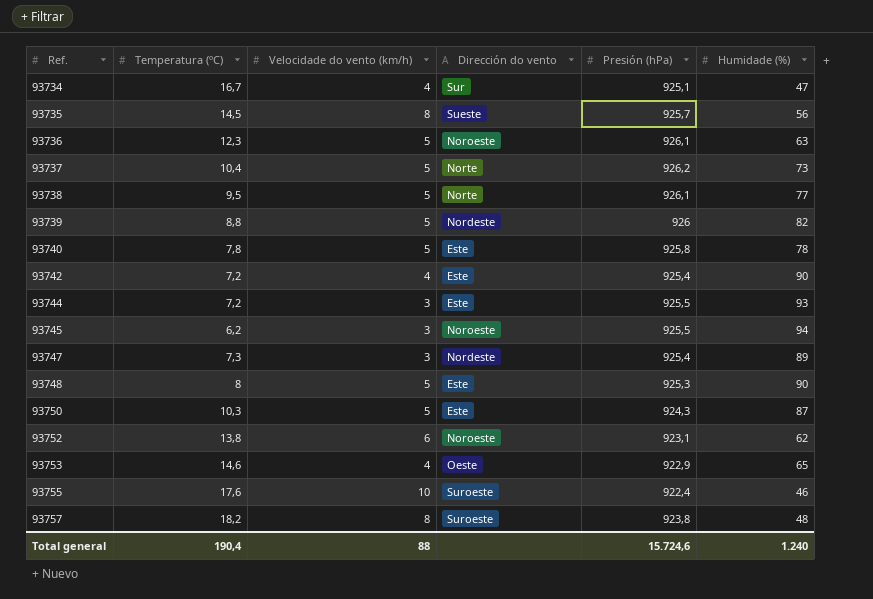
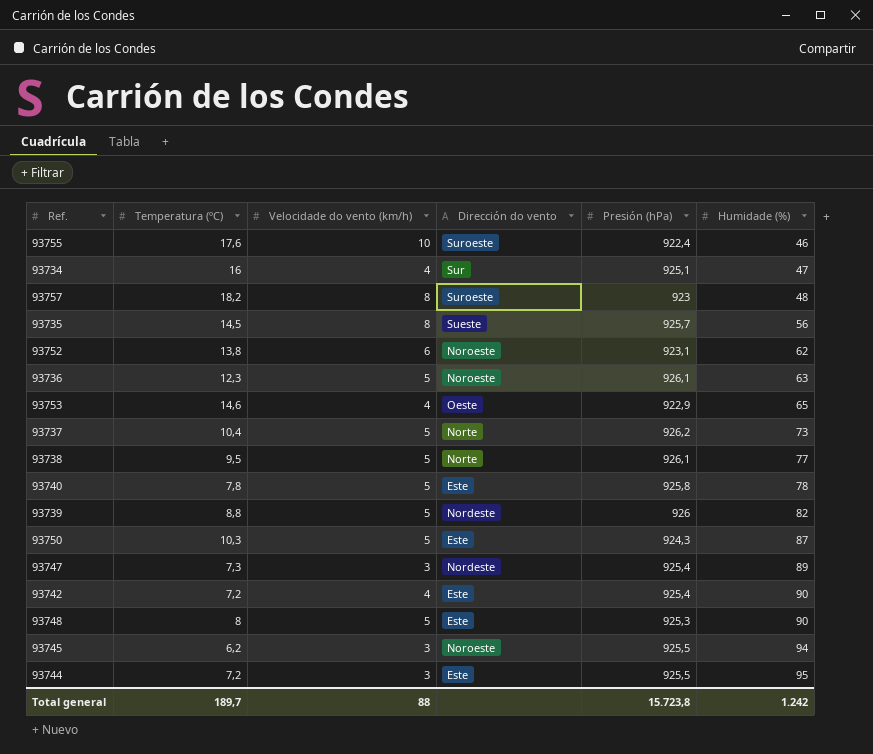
row order: Ref. ascending -> Humidade (%) ascending
93734 | Temperatura (ºC): 16,7 -> 16
93757 | Presión (hPa): 923,8 -> 923
93744 | Humidade (%): 93 -> 95
Total general | Temperatura (ºC): 190,4 -> 189,7
Total general | Presión (hPa): 15.724,6 -> 15.723,8
Total general | Humidade (%): 1.240 -> 1.242

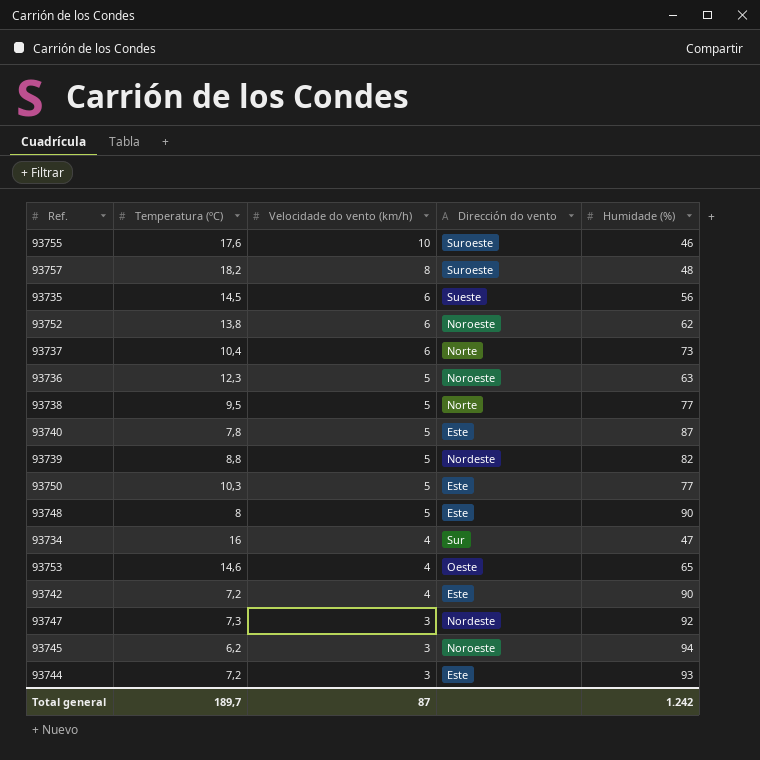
row order: Humidade (%) ascending -> Velocidade do vento (km/h) descending
column Presión (hPa) | position: 5 -> none
93735 | Velocidade do vento (km/h): 8 -> 6
93737 | Velocidade do vento (km/h): 5 -> 6
93740 | Humidade (%): 78 -> 87
93750 | Humidade (%): 87 -> 77
93747 | Humidade (%): 89 -> 92
93744 | Humidade (%): 95 -> 93
Total general | Velocidade do vento (km/h): 88 -> 87

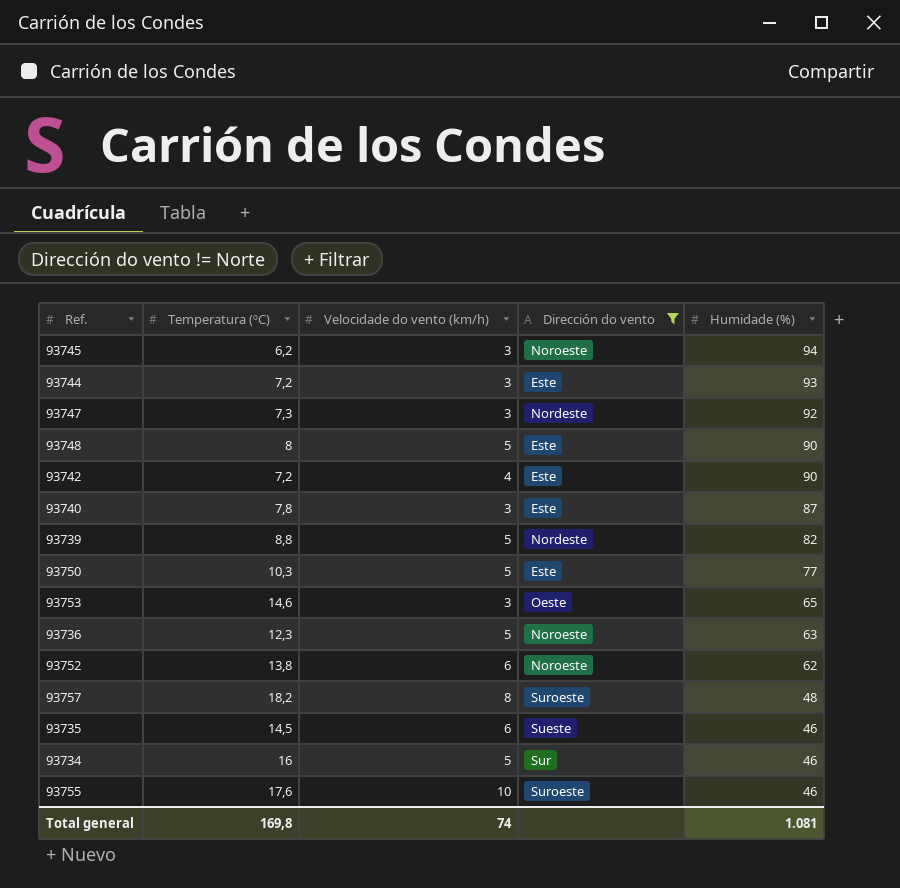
filter: none -> Dirección do vento != Norte
row order: Velocidade do vento (km/h) descending -> Humidade (%) descending
93740 | Velocidade do vento (km/h): 5 -> 3
93753 | Velocidade do vento (km/h): 4 -> 3
93735 | Humidade (%): 56 -> 46
93734 | Velocidade do vento (km/h): 4 -> 5
93734 | Humidade (%): 47 -> 46
Total general | Temperatura (ºC): 189,7 -> 169,8
Total general | Velocidade do vento (km/h): 87 -> 74
Total general | Humidade (%): 1.242 -> 1.081

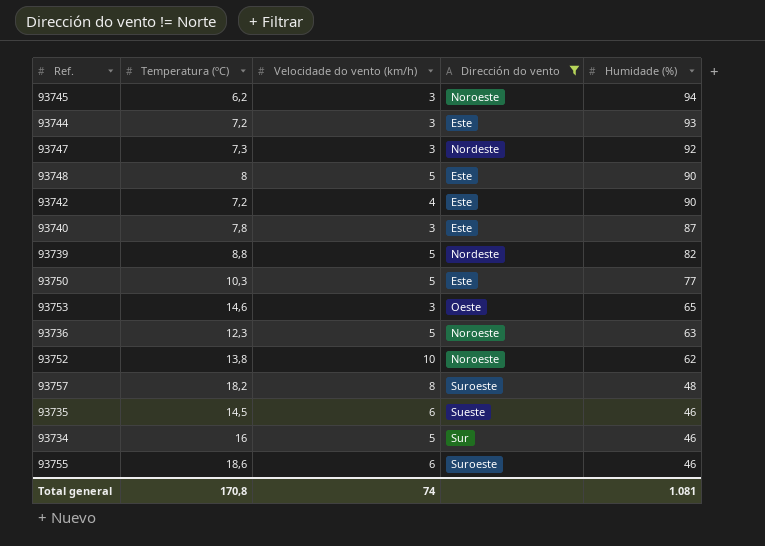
93752 | Velocidade do vento (km/h): 6 -> 10
93755 | Temperatura (ºC): 17,6 -> 18,6
93755 | Velocidade do vento (km/h): 10 -> 6
Total general | Temperatura (ºC): 169,8 -> 170,8

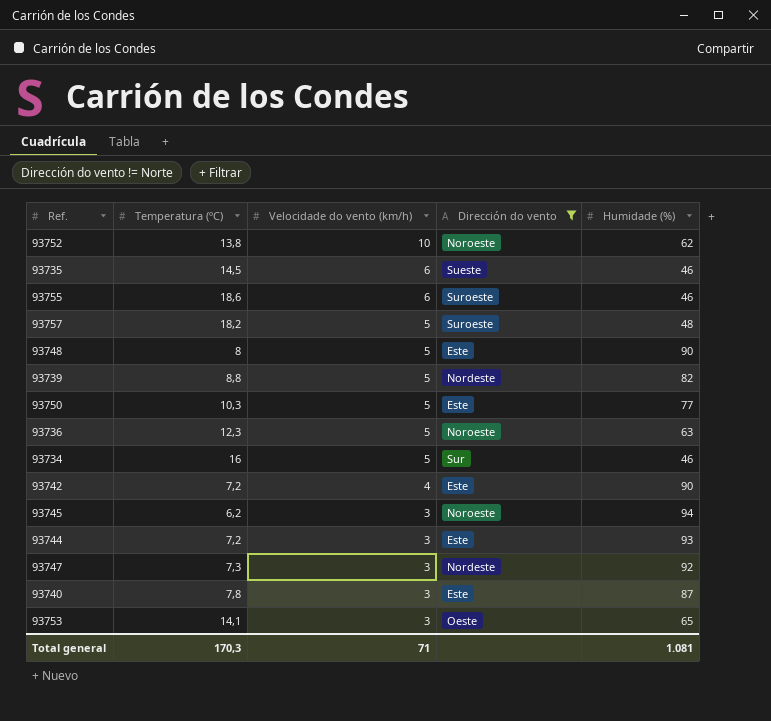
row order: Humidade (%) descending -> Velocidade do vento (km/h) descending
93757 | Velocidade do vento (km/h): 8 -> 5
93753 | Temperatura (ºC): 14,6 -> 14,1
Total general | Temperatura (ºC): 170,8 -> 170,3
Total general | Velocidade do vento (km/h): 74 -> 71

